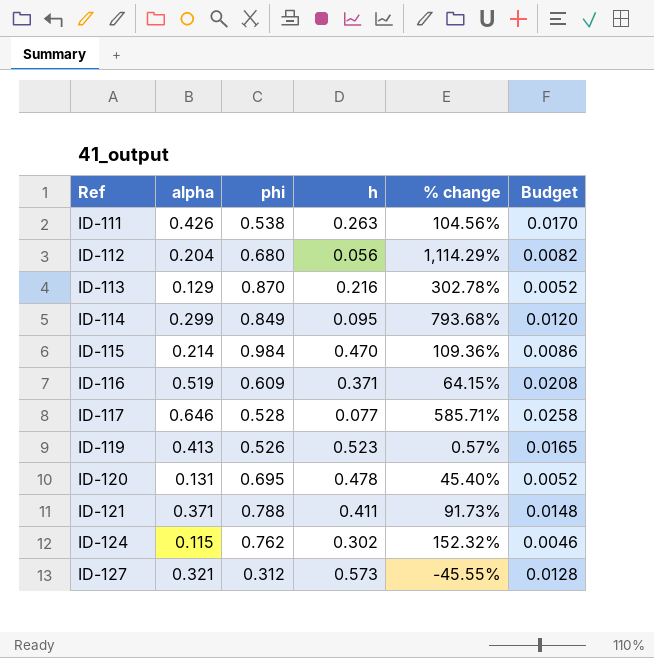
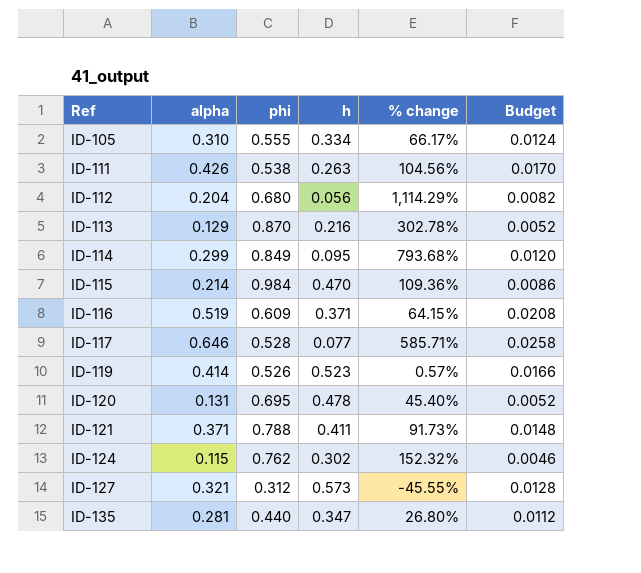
row ID-105: none -> 0.310 | 0.555 | 0.334 | 66.17% | 0.0124
ID-119 | alpha: 0.413 -> 0.414
ID-119 | Budget: 0.0165 -> 0.0166
row ID-135: none -> 0.281 | 0.440 | 0.347 | 26.80% | 0.0112

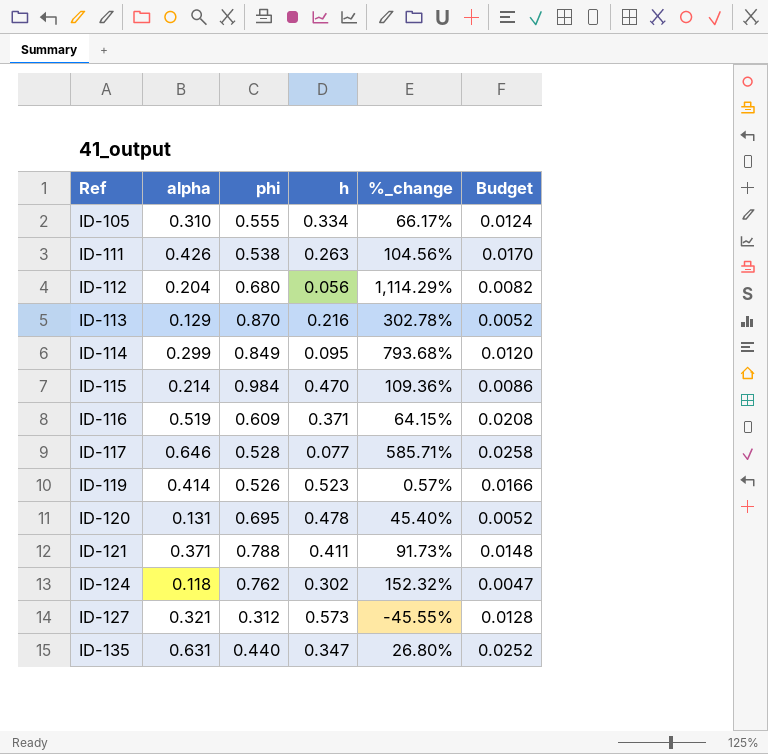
column name: % change -> %_change
ID-124 | alpha: 0.115 -> 0.118
ID-124 | Budget: 0.0046 -> 0.0047
ID-135 | alpha: 0.281 -> 0.631
ID-135 | Budget: 0.0112 -> 0.0252

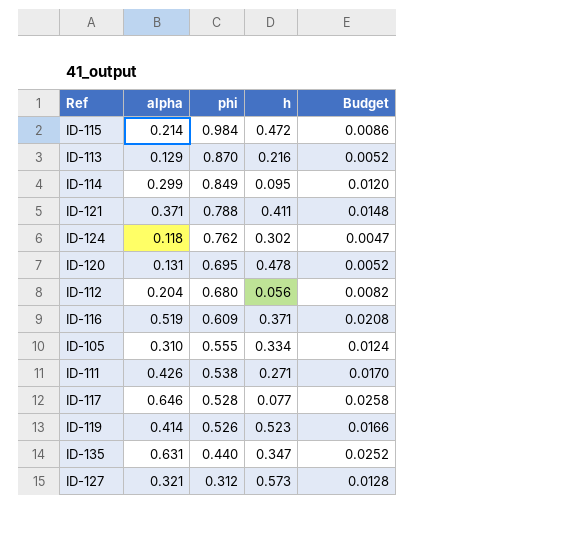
row order: Ref ascending -> phi descending
column %_change | formula: ([phi] - [h]) / [h] -> none
ID-115 | h: 0.470 -> 0.472
ID-111 | h: 0.263 -> 0.271

